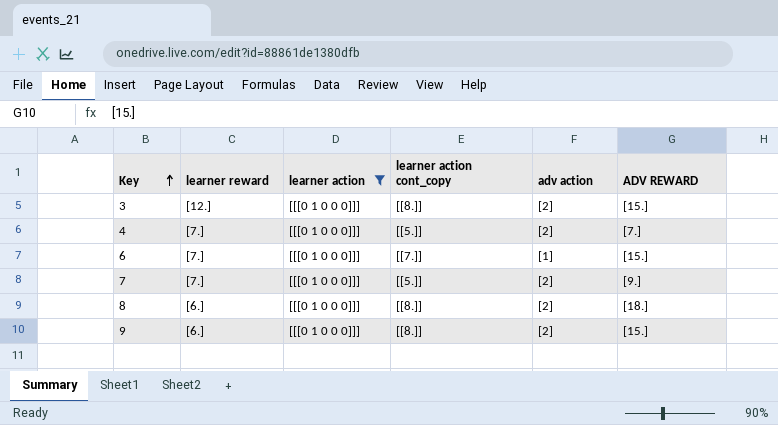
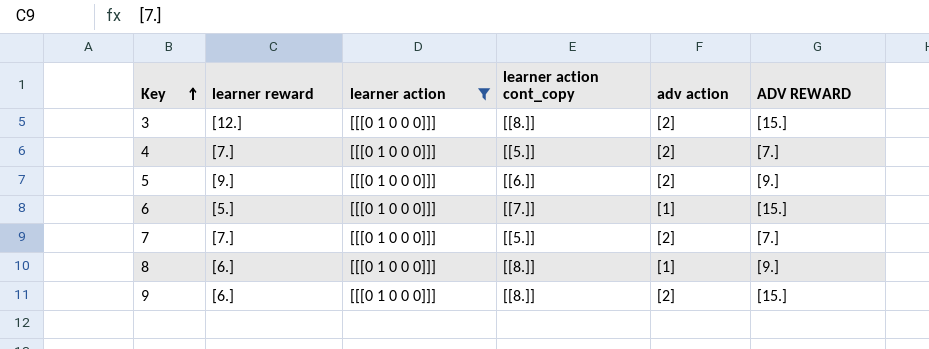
row 5: none -> [9.] | [[[0 1 0 0 0]]] | [[6.]] | [2] | [9.]
6 | learner reward: [7.] -> [5.]
7 | ADV REWARD: [9.] -> [7.]
8 | adv action: [2] -> [1]
8 | ADV REWARD: [18.] -> [9.]

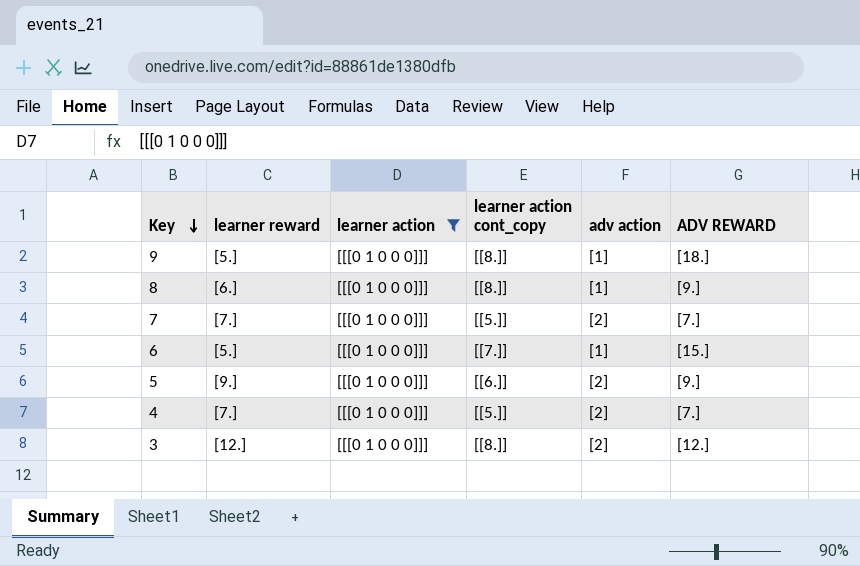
row order: Key ascending -> Key descending
9 | learner reward: [6.] -> [5.]
9 | adv action: [2] -> [1]
9 | ADV REWARD: [15.] -> [18.]
3 | ADV REWARD: [15.] -> [12.]

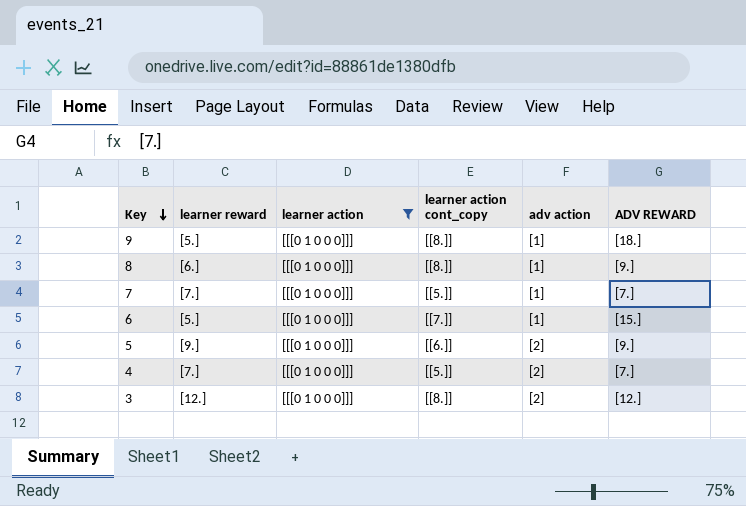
7 | adv action: [2] -> [1]

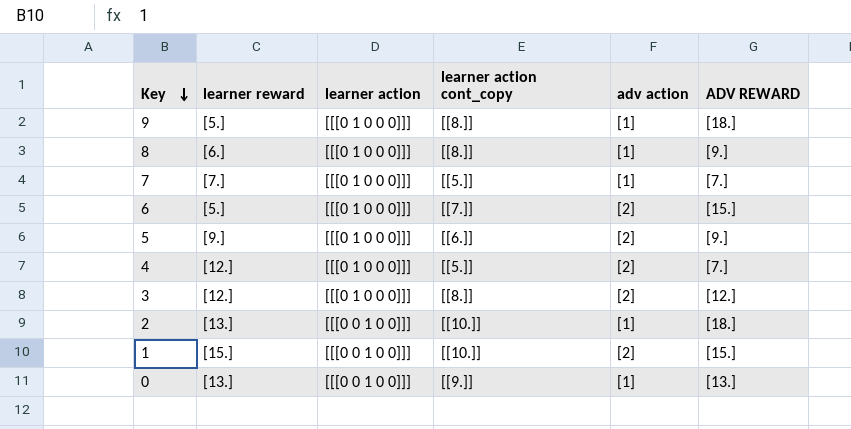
filter: learner action = [[[0 1 0 0 0]]] -> none
6 | adv action: [1] -> [2]
4 | learner reward: [7.] -> [12.]

